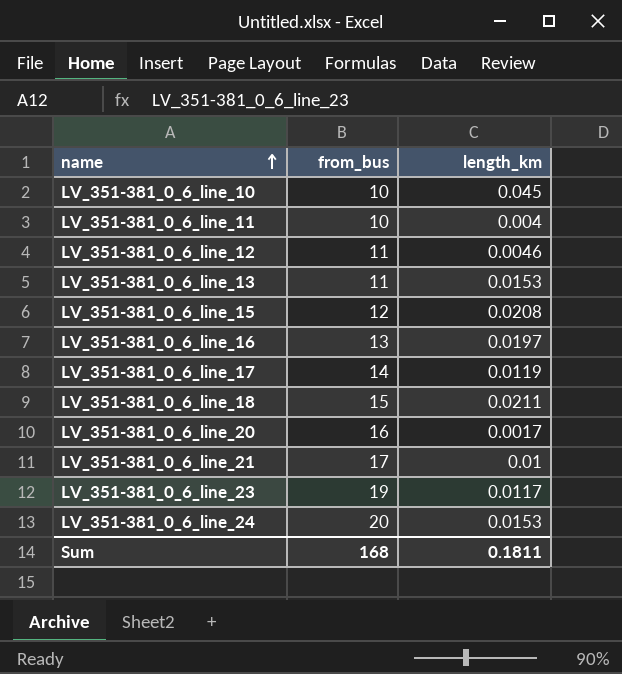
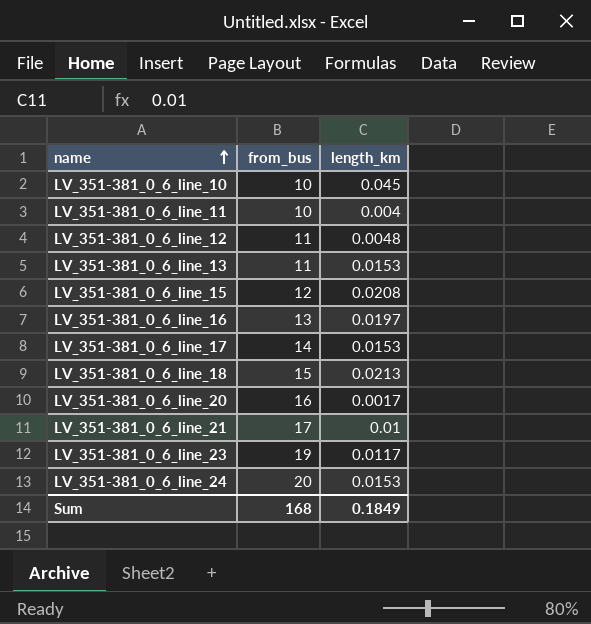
LV_351-381_0_6_line_12 | length_km: 0.0046 -> 0.0048
LV_351-381_0_6_line_17 | length_km: 0.0119 -> 0.0153
LV_351-381_0_6_line_18 | length_km: 0.0211 -> 0.0213
Sum | length_km: 0.1811 -> 0.1849

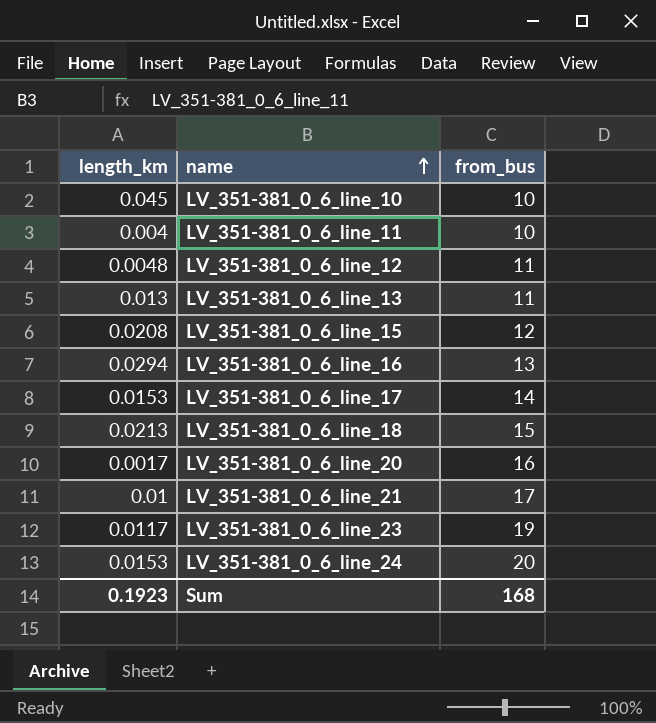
column length_km | position: 3 -> 1
LV_351-381_0_6_line_13 | length_km: 0.0153 -> 0.013
LV_351-381_0_6_line_16 | length_km: 0.0197 -> 0.0294
Sum | length_km: 0.1849 -> 0.1923

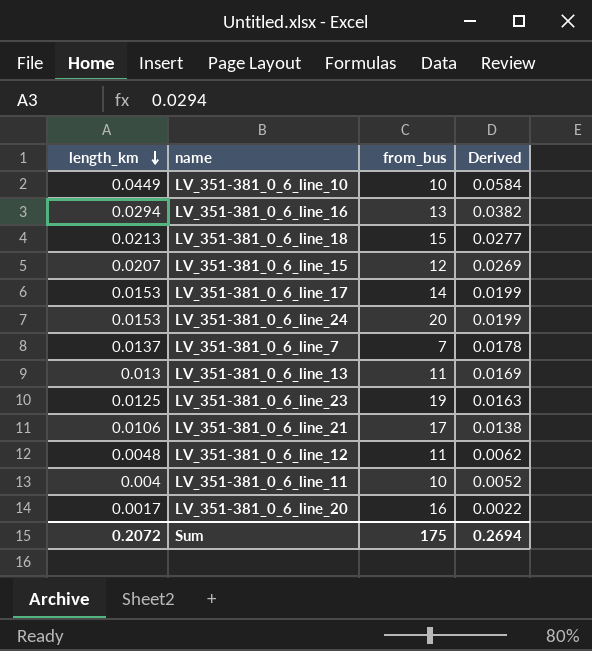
row order: name ascending -> length_km descending
column Derived | formula: none -> [length_km] * 1.3
LV_351-381_0_6_line_10 | length_km: 0.045 -> 0.0449
LV_351-381_0_6_line_15 | length_km: 0.0208 -> 0.0207
row LV_351-381_0_6_line_7: none -> 0.0137 | 7 | 0.0178
LV_351-381_0_6_line_23 | length_km: 0.0117 -> 0.0125
LV_351-381_0_6_line_21 | length_km: 0.01 -> 0.0106
Sum | length_km: 0.1923 -> 0.2072
Sum | from_bus: 168 -> 175

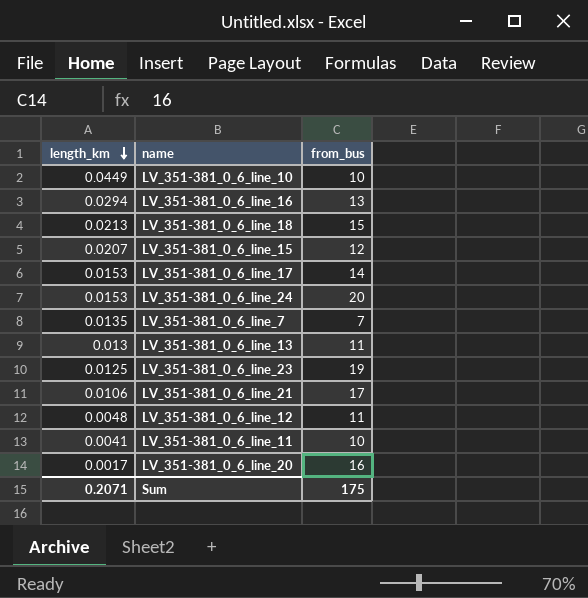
column Derived | formula: [length_km] * 1.3 -> none
LV_351-381_0_6_line_7 | length_km: 0.0137 -> 0.0135
LV_351-381_0_6_line_11 | length_km: 0.004 -> 0.0041
Sum | length_km: 0.2072 -> 0.2071

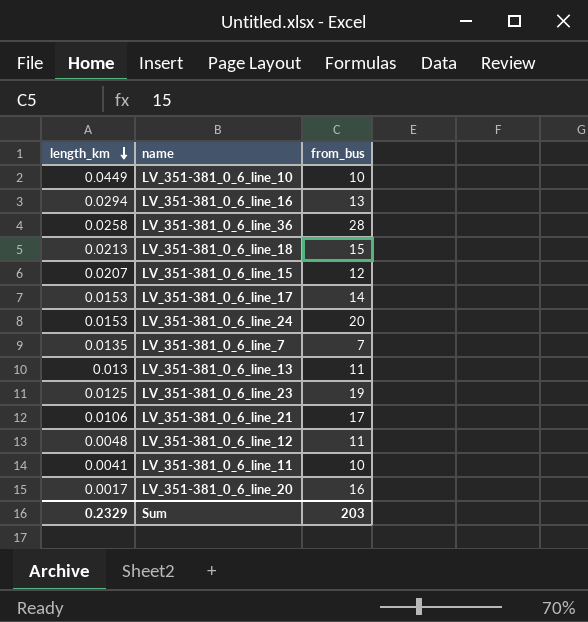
row LV_351-381_0_6_line_36: none -> 0.0258 | 28
Sum | length_km: 0.2071 -> 0.2329
Sum | from_bus: 175 -> 203

